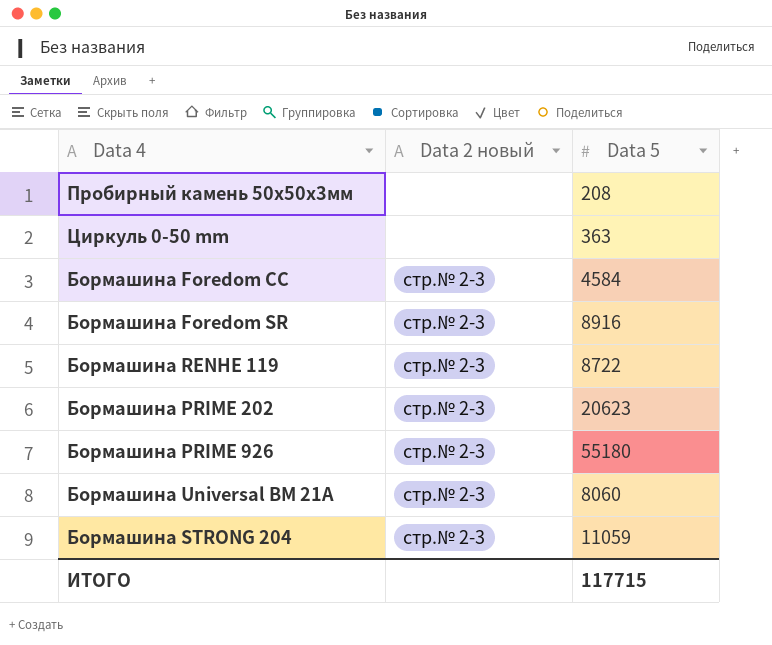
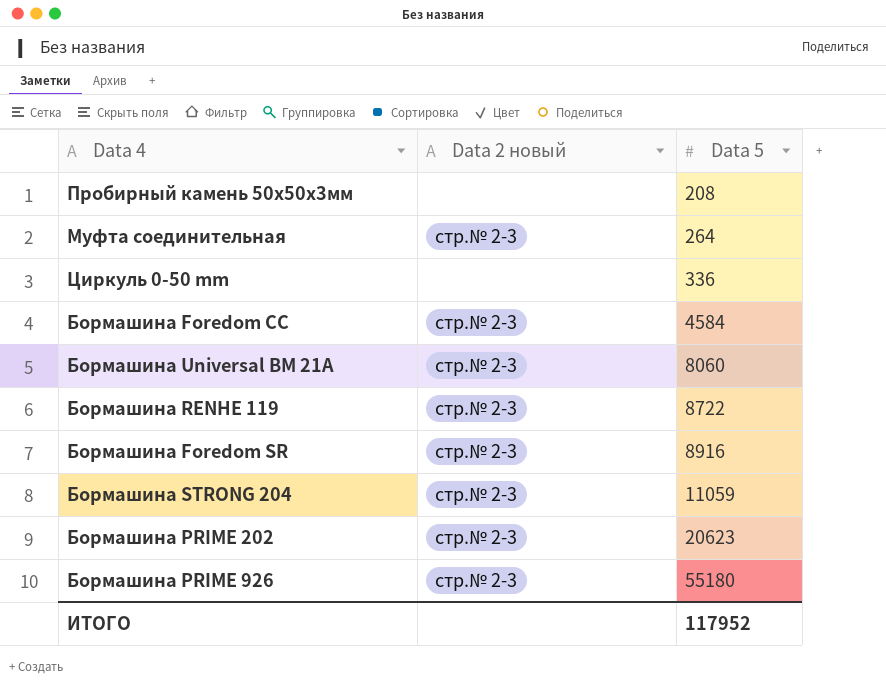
row order: none -> Data 5 ascending
row Муфта соединительная: none -> стр.№ 2-3 | 264
Циркуль 0-50 mm | Data 5: 363 -> 336
ИТОГО | Data 5: 117715 -> 117952

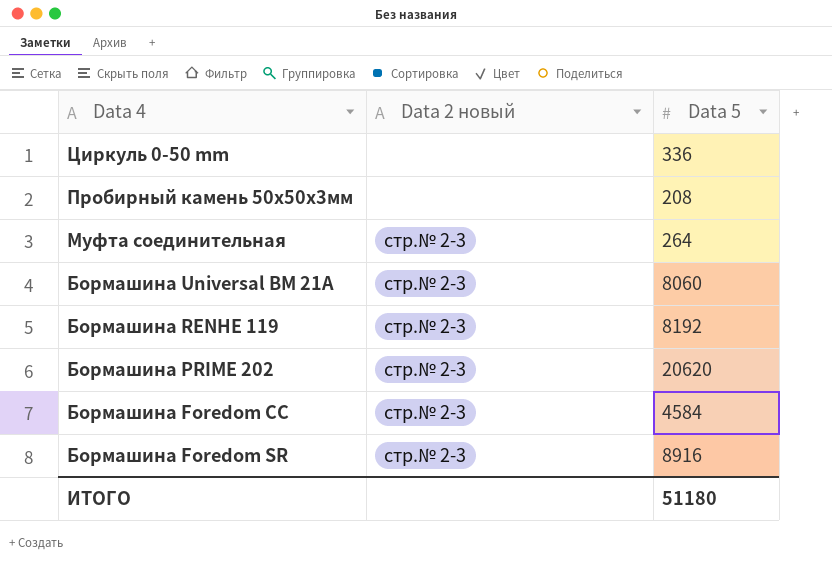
row order: Data 5 ascending -> Data 4 descending
row Бормашина STRONG 204: стр.№ 2-3 | 11059 -> none
row Бормашина PRIME 926: стр.№ 2-3 | 55180 -> none
Бормашина RENHE 119 | Data 5: 8722 -> 8192
Бормашина PRIME 202 | Data 5: 20623 -> 20620
ИТОГО | Data 5: 117952 -> 51180

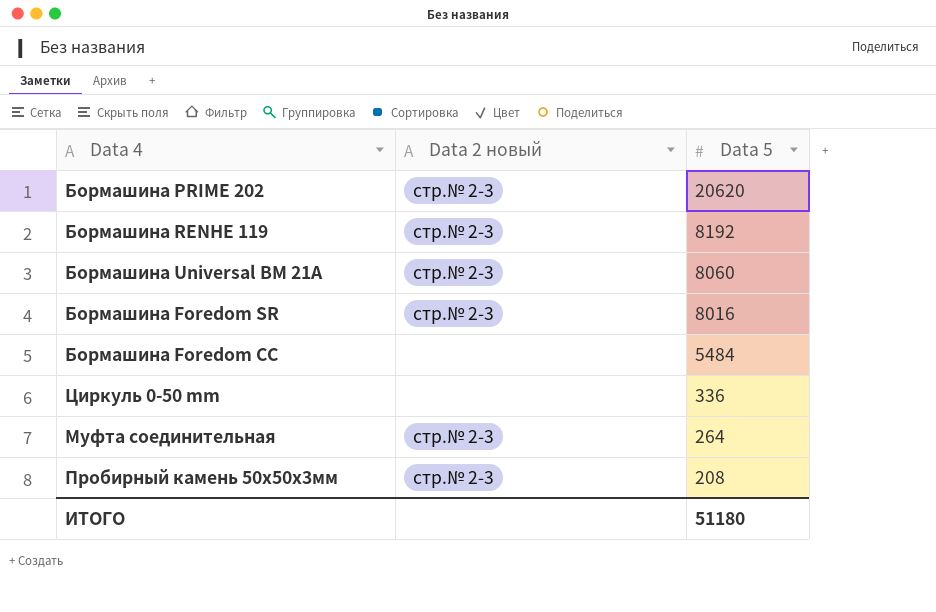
row order: Data 4 descending -> Data 5 descending
Бормашина Foredom SR | Data 5: 8916 -> 8016
Бормашина Foredom СС | Data 2 новый: стр.№ 2-3 -> none
Бормашина Foredom СС | Data 5: 4584 -> 5484
Пробирный камень 50х50х3мм | Data 2 новый: none -> стр.№ 2-3

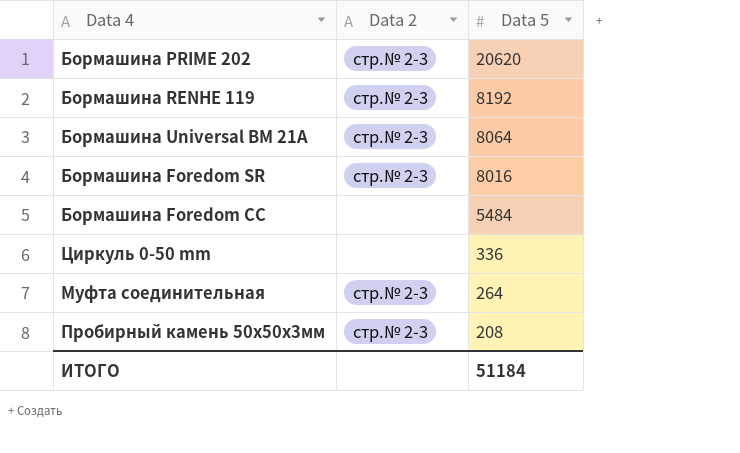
column name: Data 2 новый -> Data 2
Бормашина Universal BM 21A | Data 5: 8060 -> 8064
ИТОГО | Data 5: 51180 -> 51184

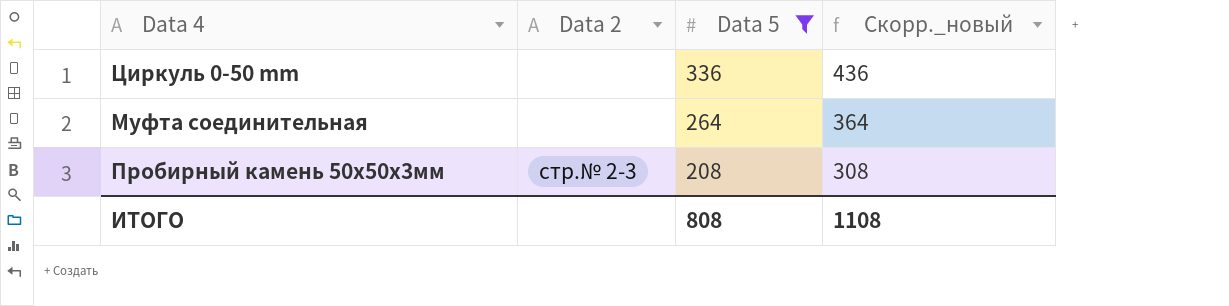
filter: none -> Data 5 <= 336
column Скорр._новый | formula: none -> [Data 5] + 100
Муфта соединительная | Data 2: стр.№ 2-3 -> none
ИТОГО | Data 5: 51184 -> 808

